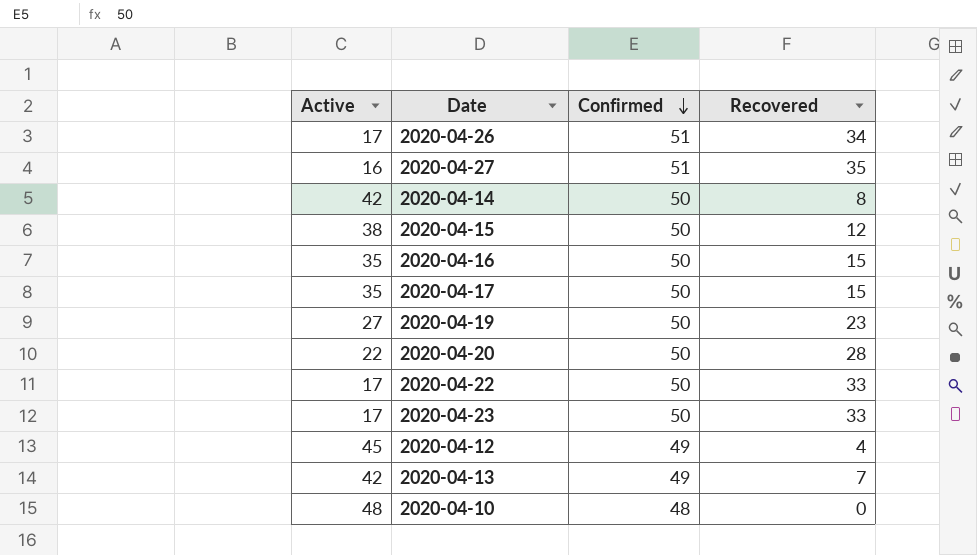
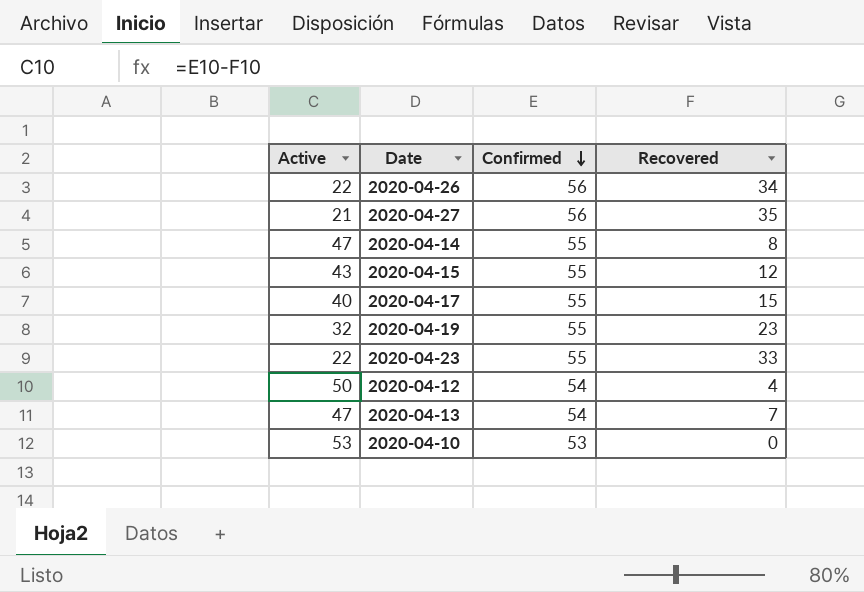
row 2020-04-16: 35 | 50 | 15 -> none
row 2020-04-20: 22 | 50 | 28 -> none
row 2020-04-22: 17 | 50 | 33 -> none
2020-04-26 | Active: 17 -> 22
2020-04-26 | Confirmed: 51 -> 56
2020-04-27 | Active: 16 -> 21
2020-04-27 | Confirmed: 51 -> 56
2020-04-14 | Active: 42 -> 47
2020-04-14 | Confirmed: 50 -> 55
2020-04-15 | Active: 38 -> 43
2020-04-15 | Confirmed: 50 -> 55
2020-04-17 | Active: 35 -> 40
2020-04-17 | Confirmed: 50 -> 55
2020-04-19 | Active: 27 -> 32
2020-04-19 | Confirmed: 50 -> 55
2020-04-23 | Active: 17 -> 22
2020-04-23 | Confirmed: 50 -> 55
2020-04-12 | Active: 45 -> 50
2020-04-12 | Confirmed: 49 -> 54
2020-04-13 | Active: 42 -> 47
2020-04-13 | Confirmed: 49 -> 54
2020-04-10 | Active: 48 -> 53
2020-04-10 | Confirmed: 48 -> 53

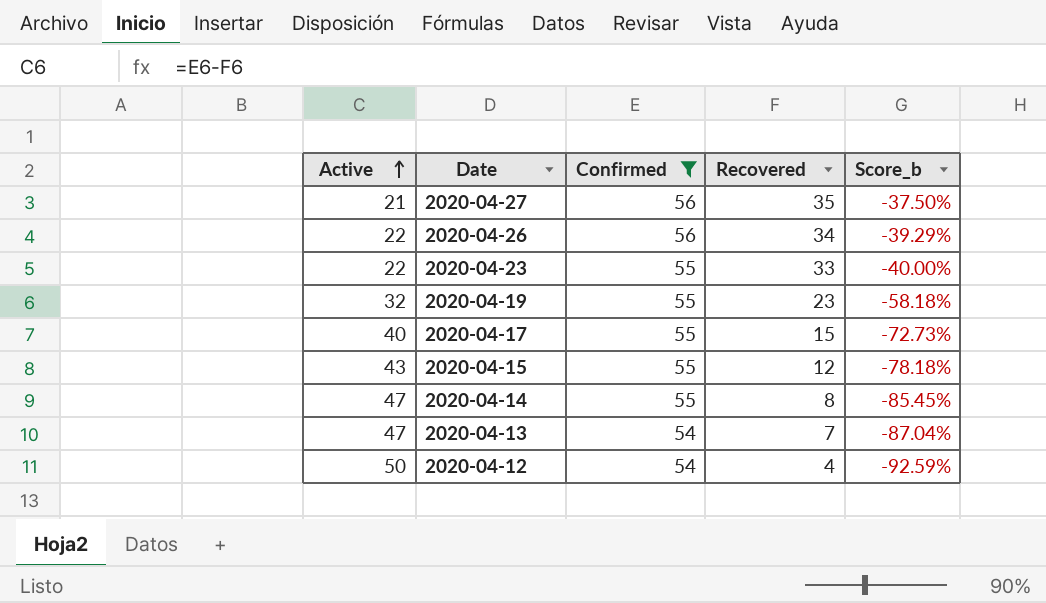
filter: none -> Confirmed != 53
row order: Confirmed descending -> Active ascending
column Score_b | formula: none -> ([Recovered] - [Confirmed]) / [Confirmed]

